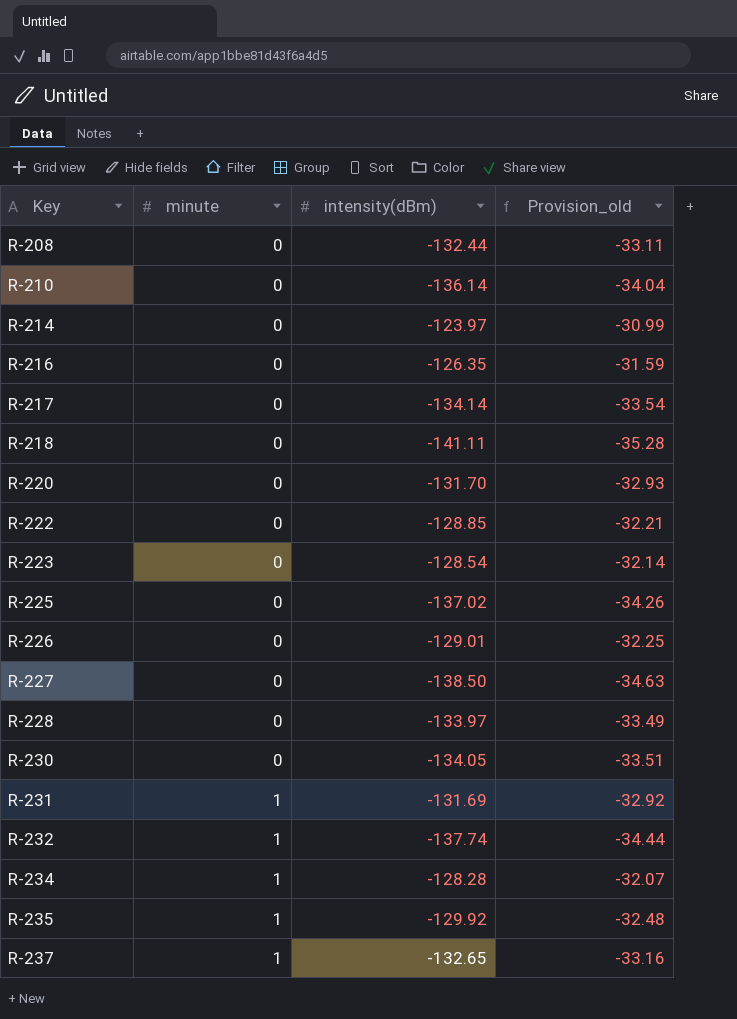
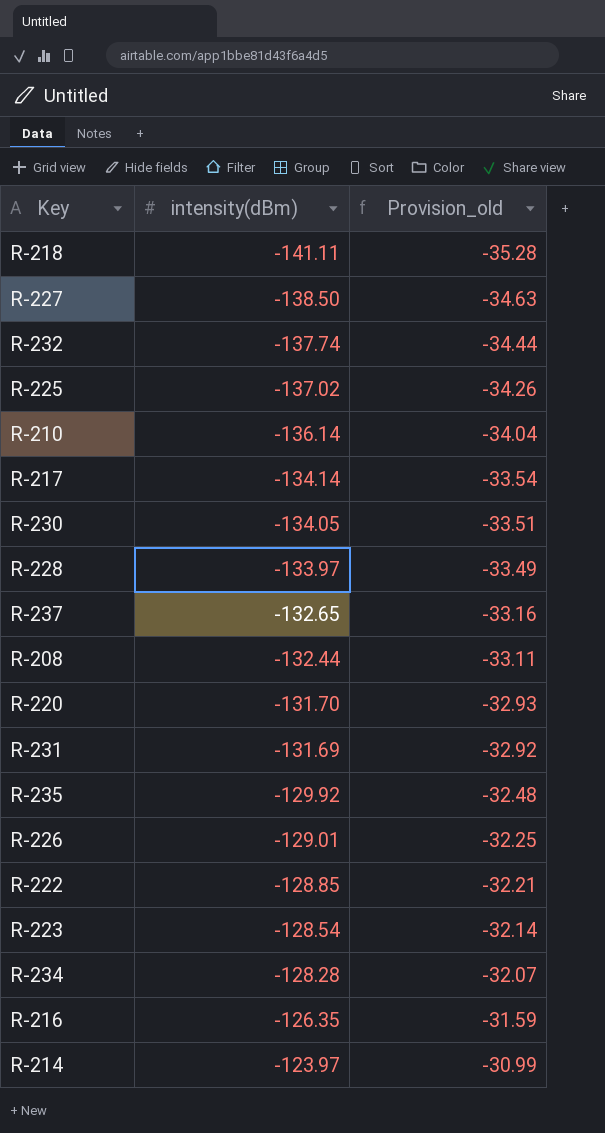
row order: Key ascending -> intensity(dBm) ascending
column minute | position: 2 -> none

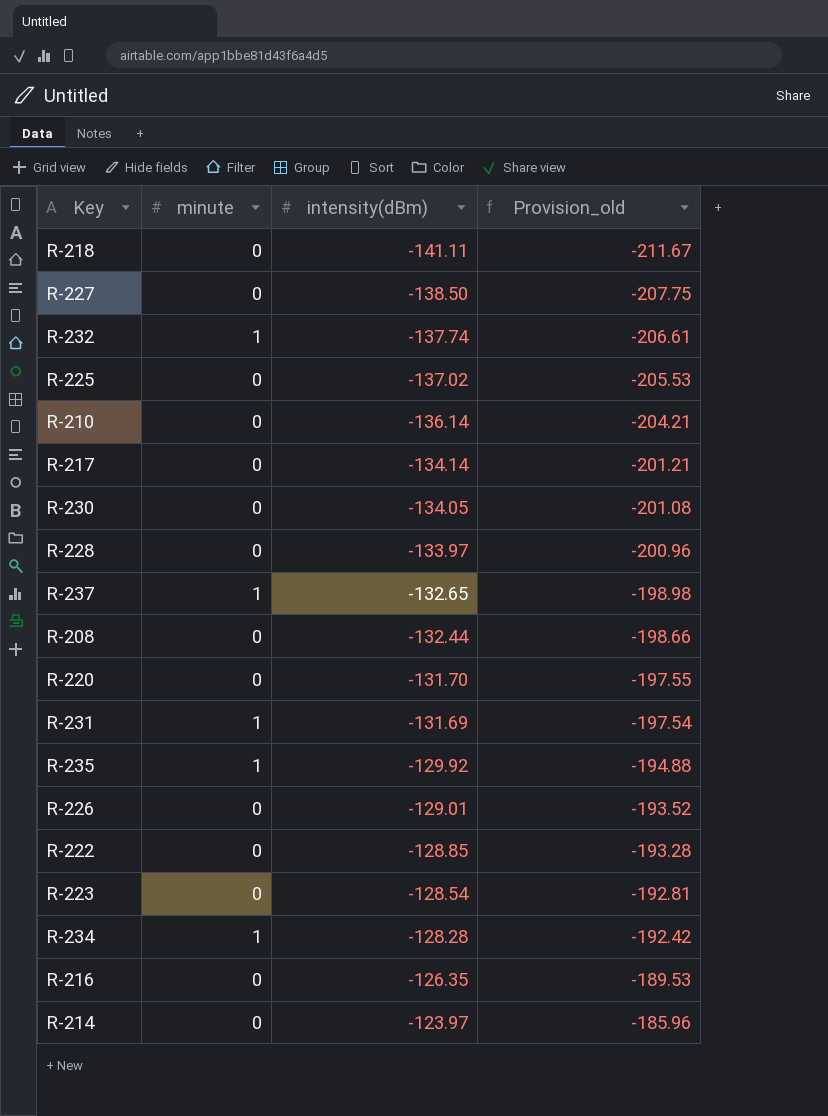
column minute | position: none -> 2
column Provision_old | formula: [intensity(dBm)] * 0.25 -> [intensity(dBm)] * 1.5

